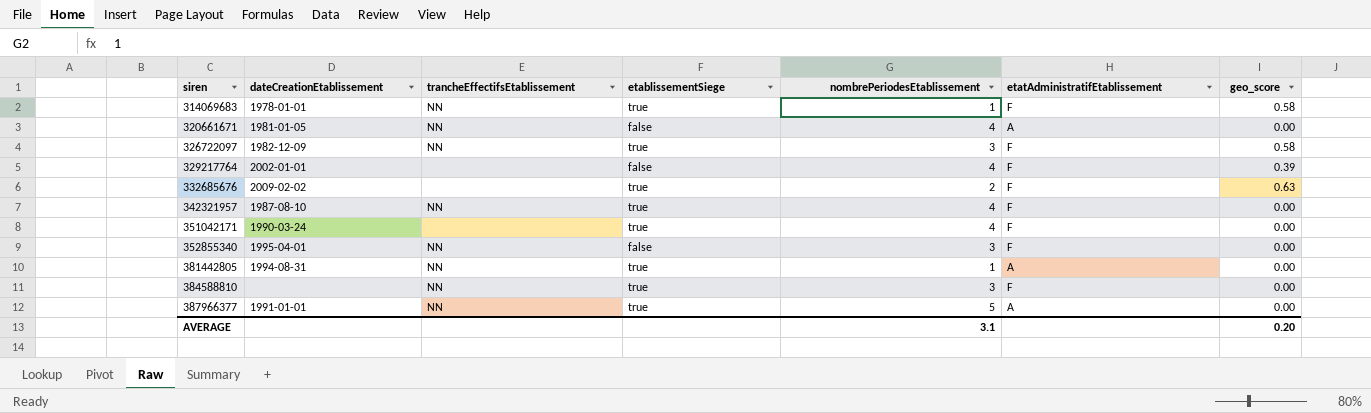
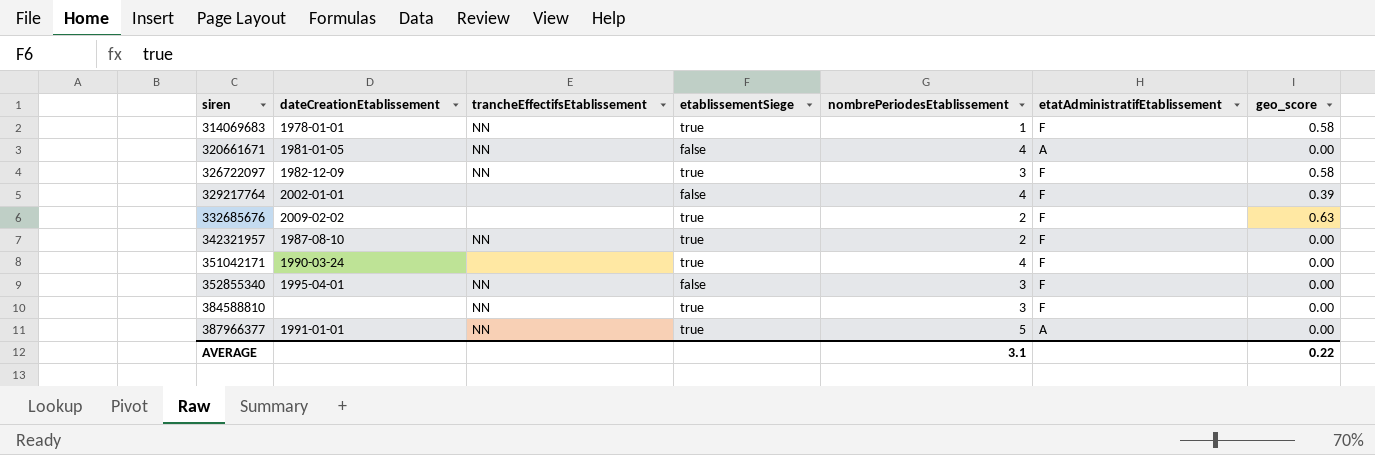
row 381442805: 1994-08-31 | NN | true | 1 | A | 0.00 -> none
342321957 | nombrePeriodesEtablissement: 4 -> 2
AVERAGE | geo_score: 0.20 -> 0.22

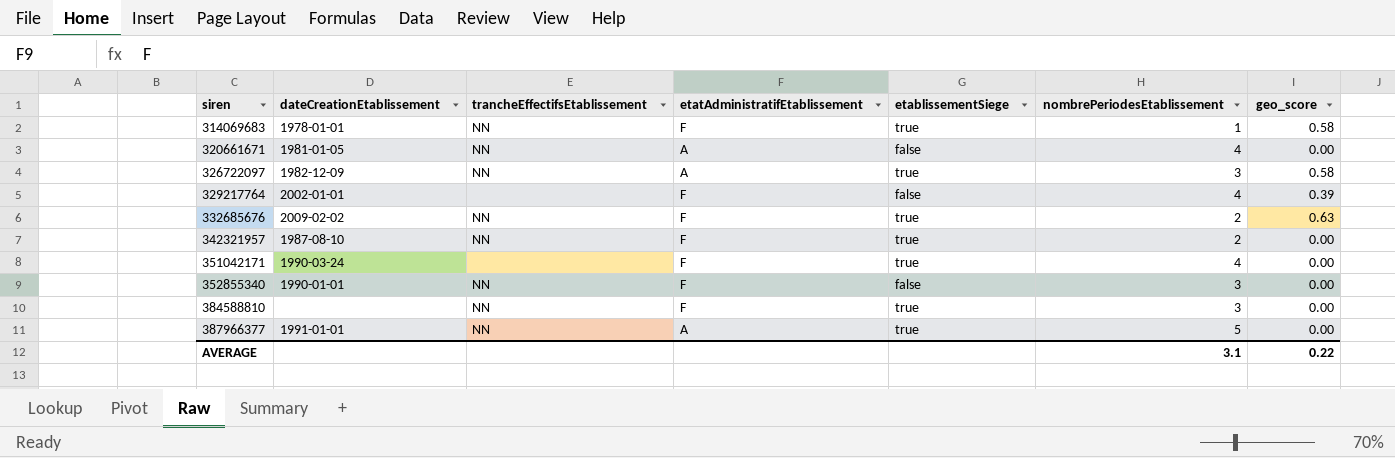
column etatAdministratifEtablissement | position: 6 -> 4
326722097 | etatAdministratifEtablissement: F -> A
332685676 | trancheEffectifsEtablissement: none -> NN
352855340 | dateCreationEtablissement: 1995-04-01 -> 1990-01-01

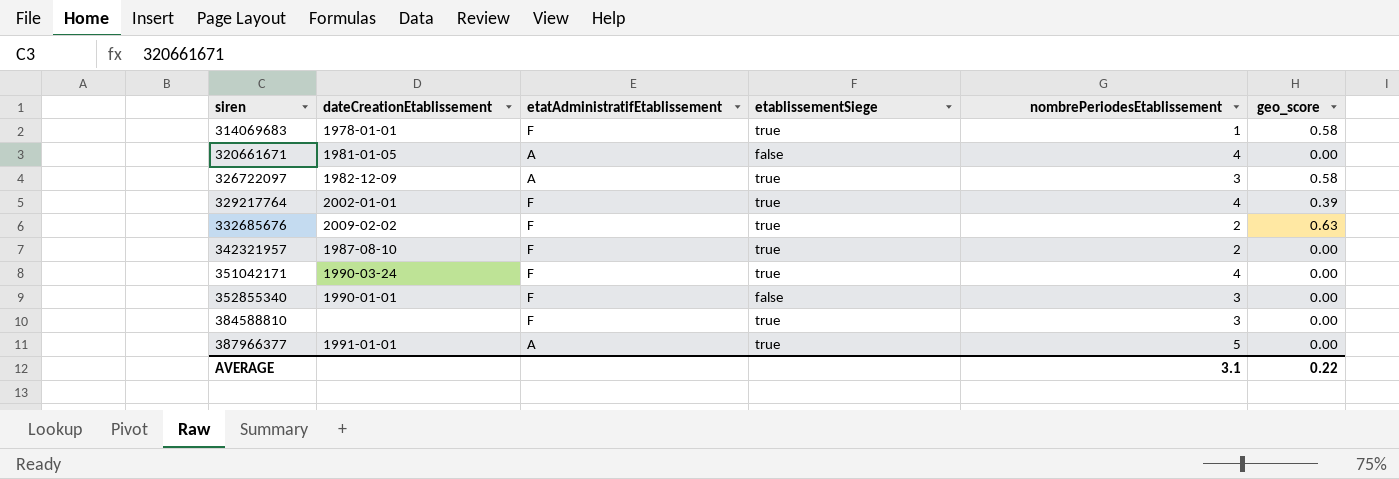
column trancheEffectifsEtablissement | position: 3 -> none
329217764 | etablissementSiege: false -> true

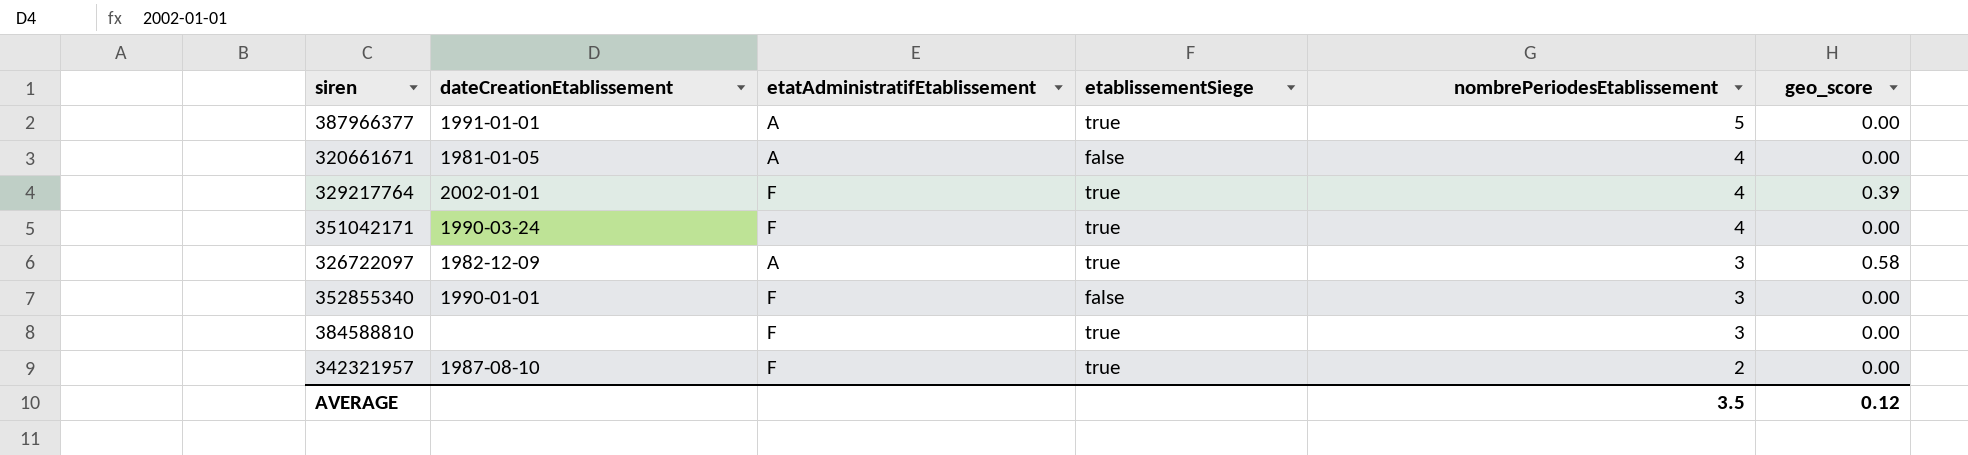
row order: siren ascending -> nombrePeriodesEtablissement descending
row 314069683: 1978-01-01 | F | true | 1 | 0.58 -> none
row 332685676: 2009-02-02 | F | true | 2 | 0.63 -> none
AVERAGE | nombrePeriodesEtablissement: 3.1 -> 3.5
AVERAGE | geo_score: 0.22 -> 0.12

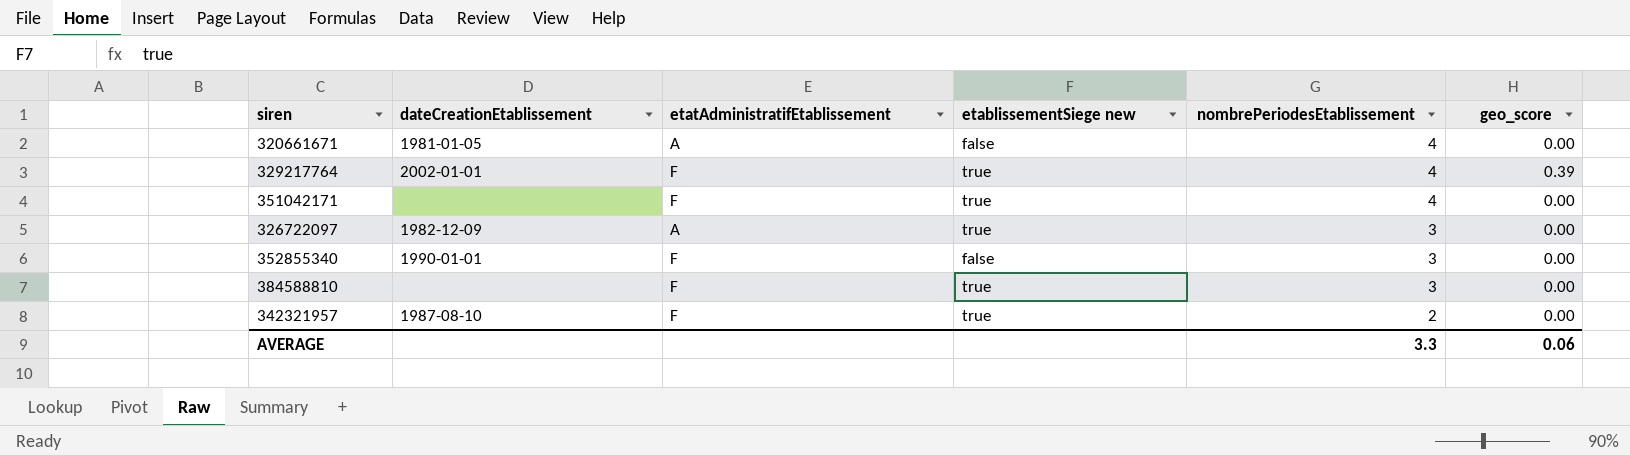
column name: etablissementSiege -> etablissementSiege new
row 387966377: 1991-01-01 | A | true | 5 | 0.00 -> none
351042171 | dateCreationEtablissement: 1990-03-24 -> none
326722097 | geo_score: 0.58 -> 0.00
AVERAGE | nombrePeriodesEtablissement: 3.5 -> 3.3
AVERAGE | geo_score: 0.12 -> 0.06

